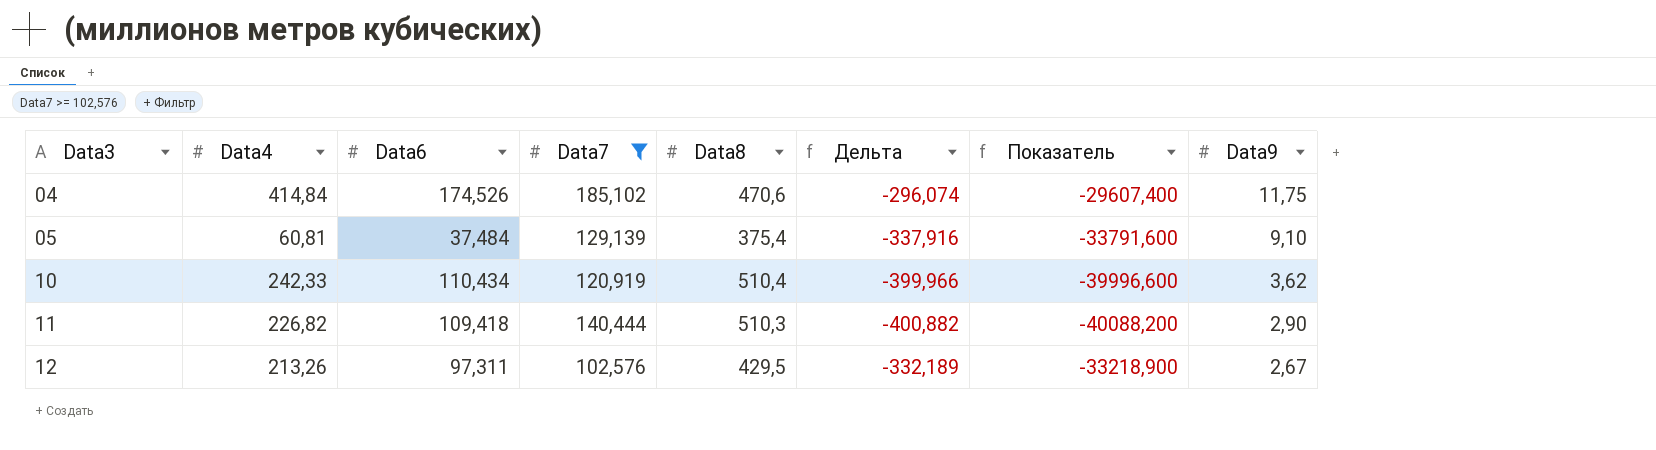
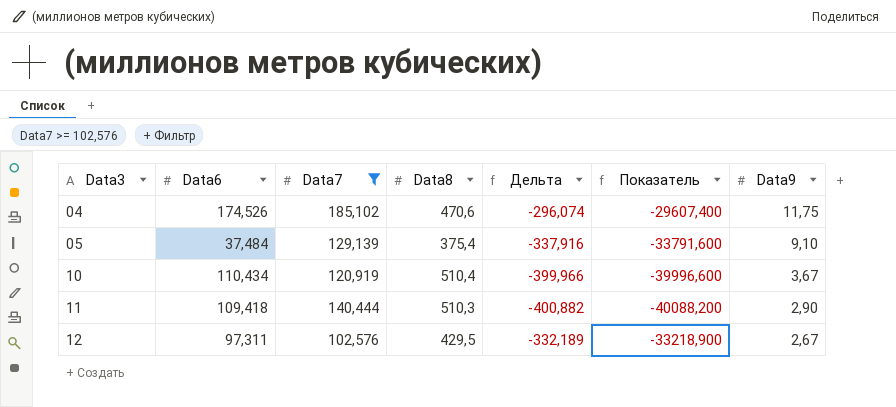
column Data4 | position: 2 -> none
10 | Data9: 3,62 -> 3,67

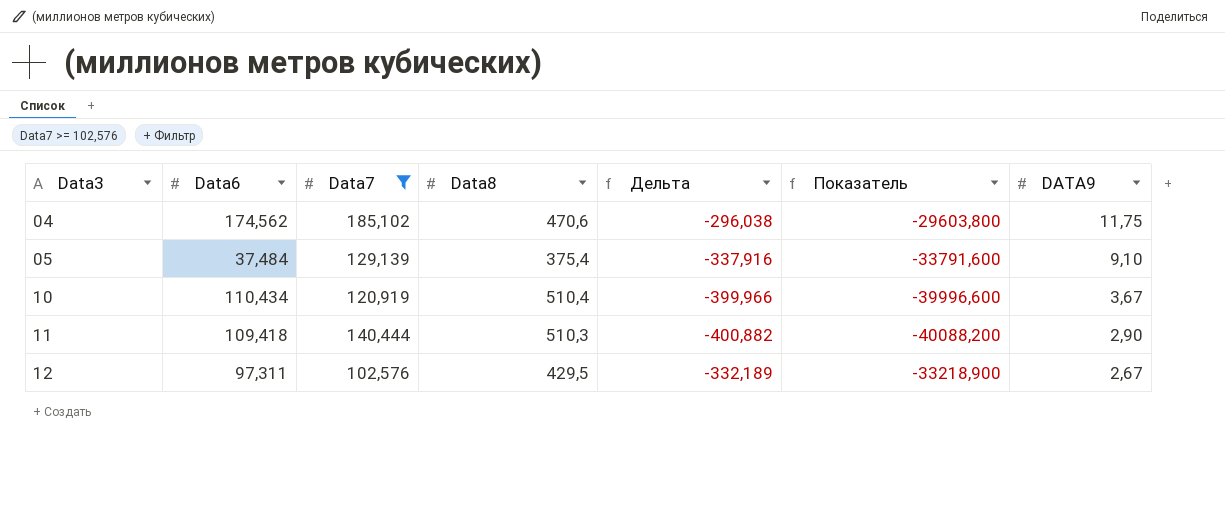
column name: Data9 -> DATA9
04 | Data6: 174,526 -> 174,562
04 | Дельта: -296,074 -> -296,038
04 | Показатель: -29607,400 -> -29603,800

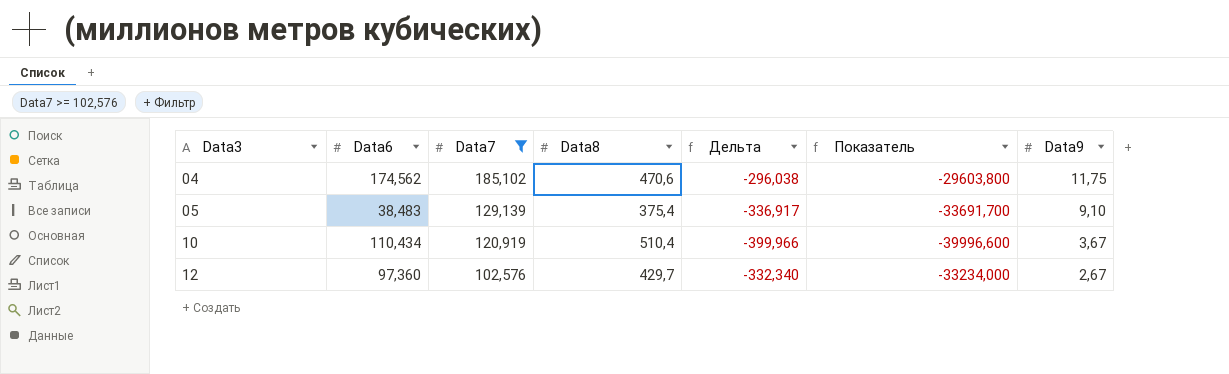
column name: DATA9 -> Data9
row 11: 109,418 | 140,444 | 510,3 | -400,882 | -40088,200 | 2,90 -> none
05 | Data6: 37,484 -> 38,483
05 | Дельта: -337,916 -> -336,917
05 | Показатель: -33791,600 -> -33691,700
12 | Data6: 97,311 -> 97,360
12 | Data8: 429,5 -> 429,7
12 | Дельта: -332,189 -> -332,340
12 | Показатель: -33218,900 -> -33234,000

